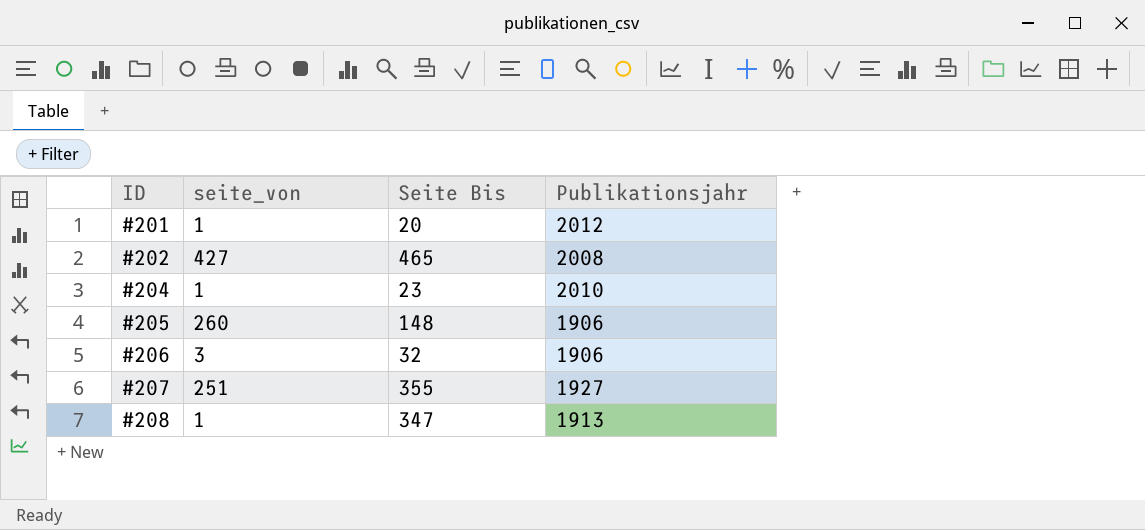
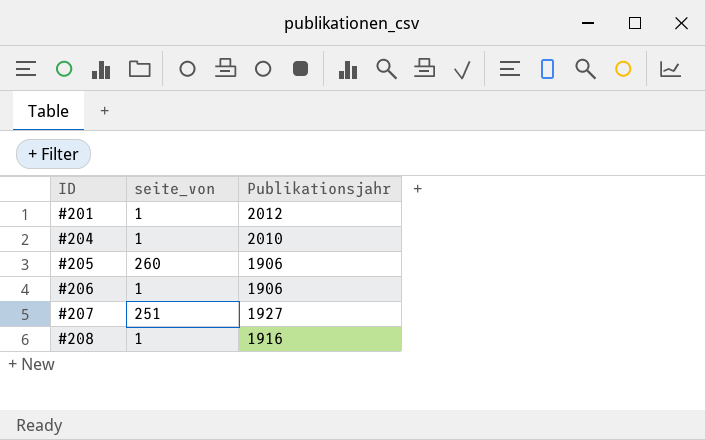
column Seite Bis | position: 3 -> none
row #202: 427 | 465 | 2008 -> none
#206 | seite_von: 3 -> 1
#208 | Publikationsjahr: 1913 -> 1916

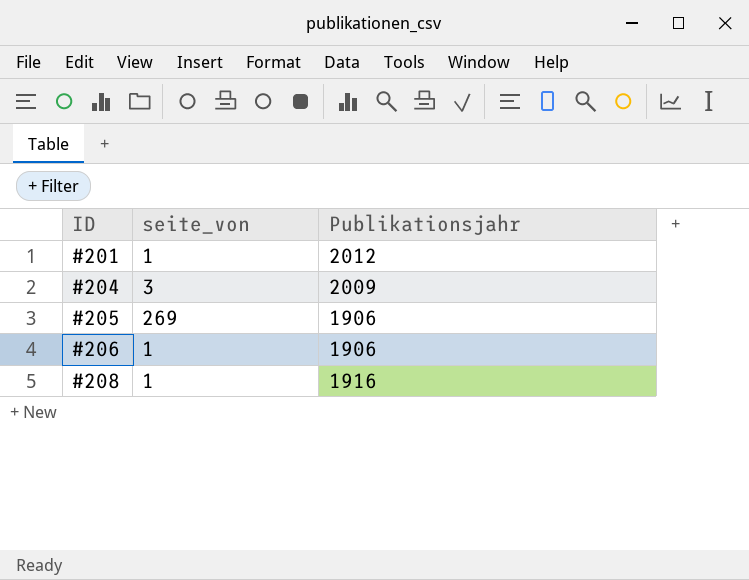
row #207: 251 | 1927 -> none
#204 | seite_von: 1 -> 3
#204 | Publikationsjahr: 2010 -> 2009
#205 | seite_von: 260 -> 269

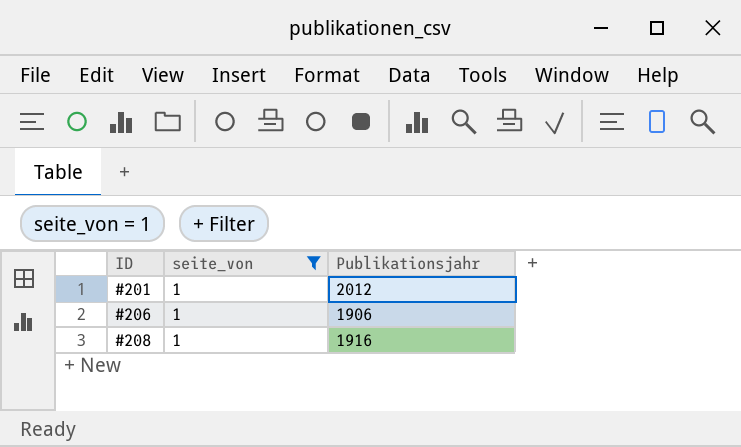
filter: none -> seite_von = 1

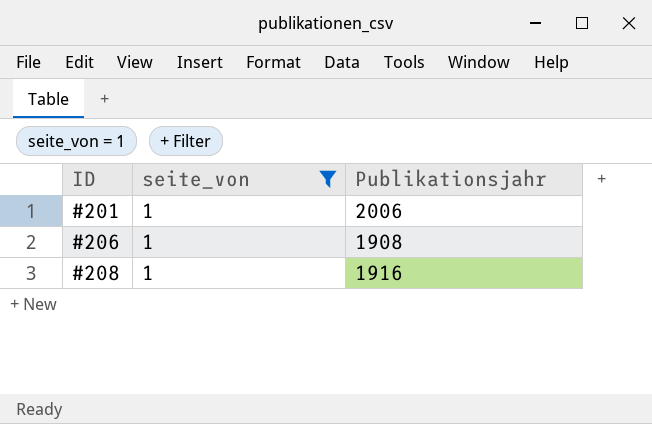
#201 | Publikationsjahr: 2012 -> 2006
#206 | Publikationsjahr: 1906 -> 1908

